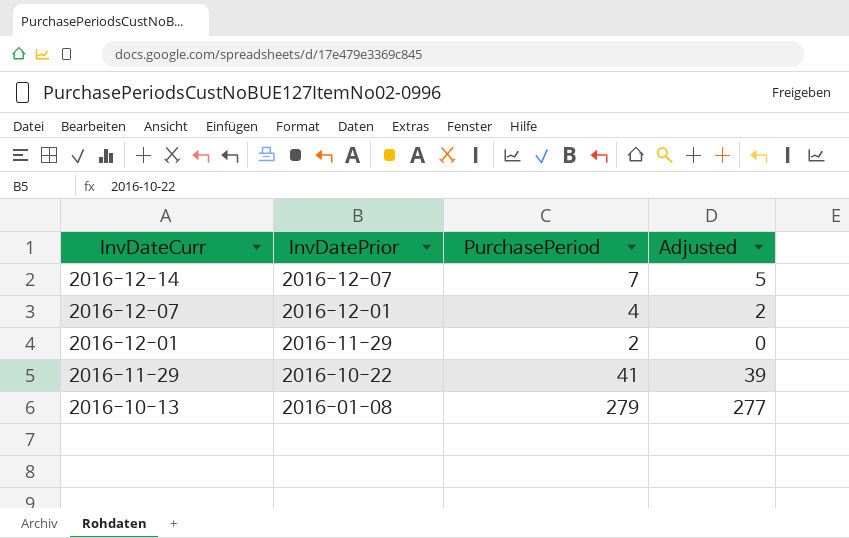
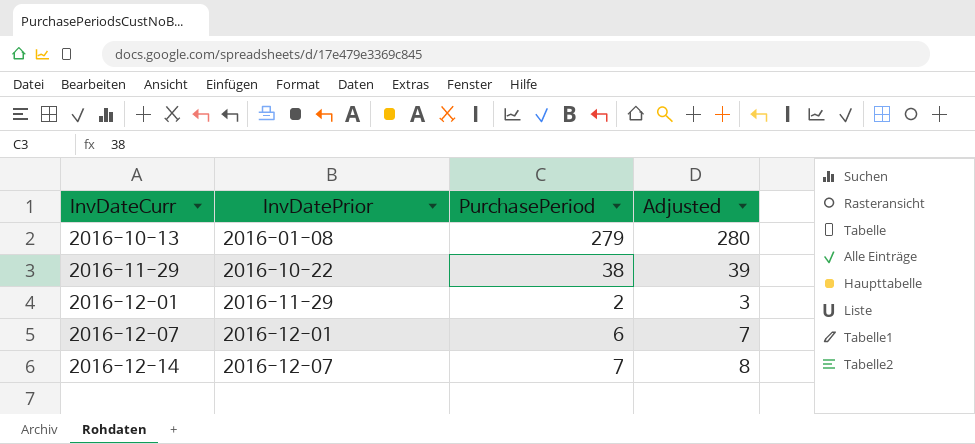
row order: InvDateCurr descending -> InvDateCurr ascending
column Adjusted | formula: [PurchasePeriod] - 2 -> [PurchasePeriod] + 1
2016-11-29 | PurchasePeriod: 41 -> 38
2016-12-07 | PurchasePeriod: 4 -> 6

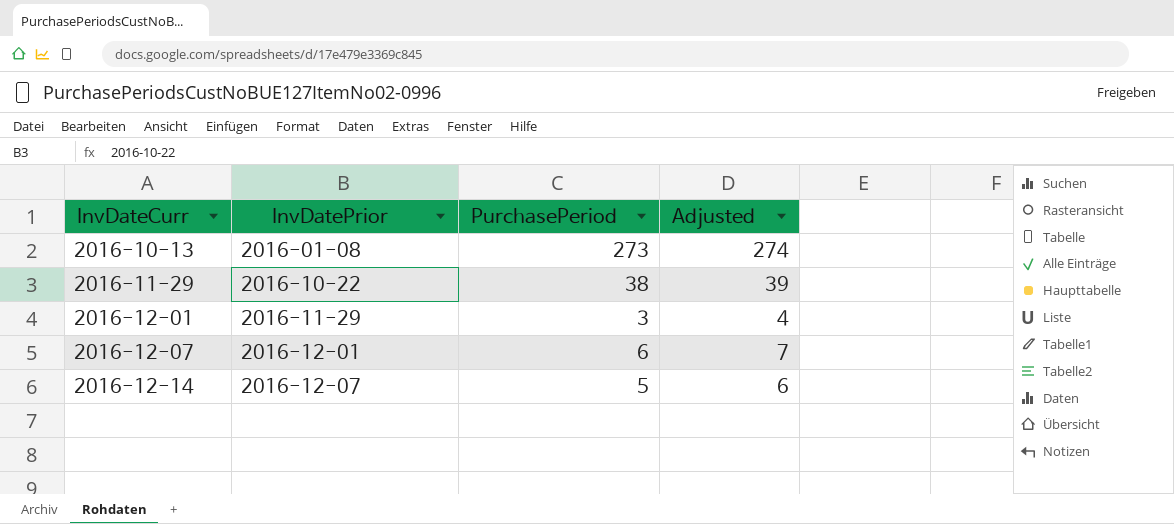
2016-10-13 | PurchasePeriod: 279 -> 273
2016-10-13 | Adjusted: 280 -> 274
2016-12-01 | PurchasePeriod: 2 -> 3
2016-12-01 | Adjusted: 3 -> 4
2016-12-14 | PurchasePeriod: 7 -> 5
2016-12-14 | Adjusted: 8 -> 6

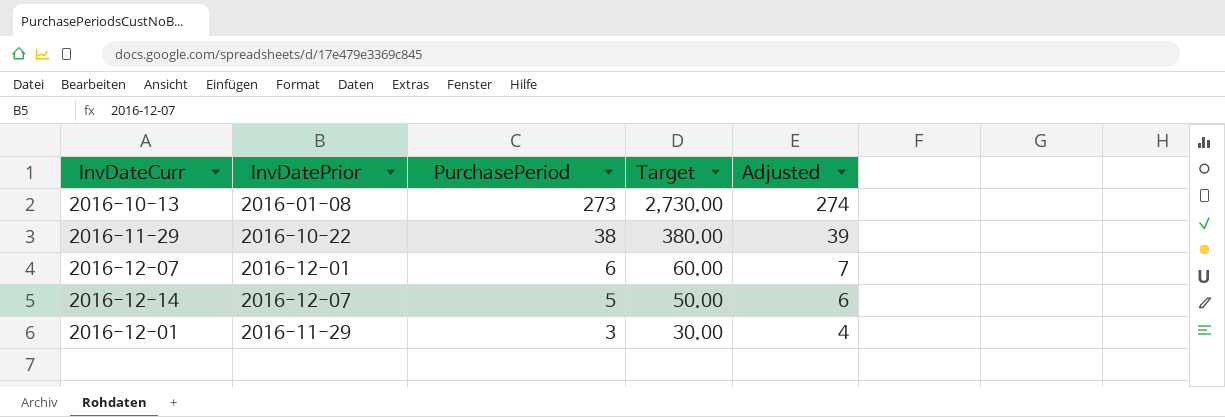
row order: InvDateCurr ascending -> PurchasePeriod descending
column Target | formula: none -> [PurchasePeriod] * 10

